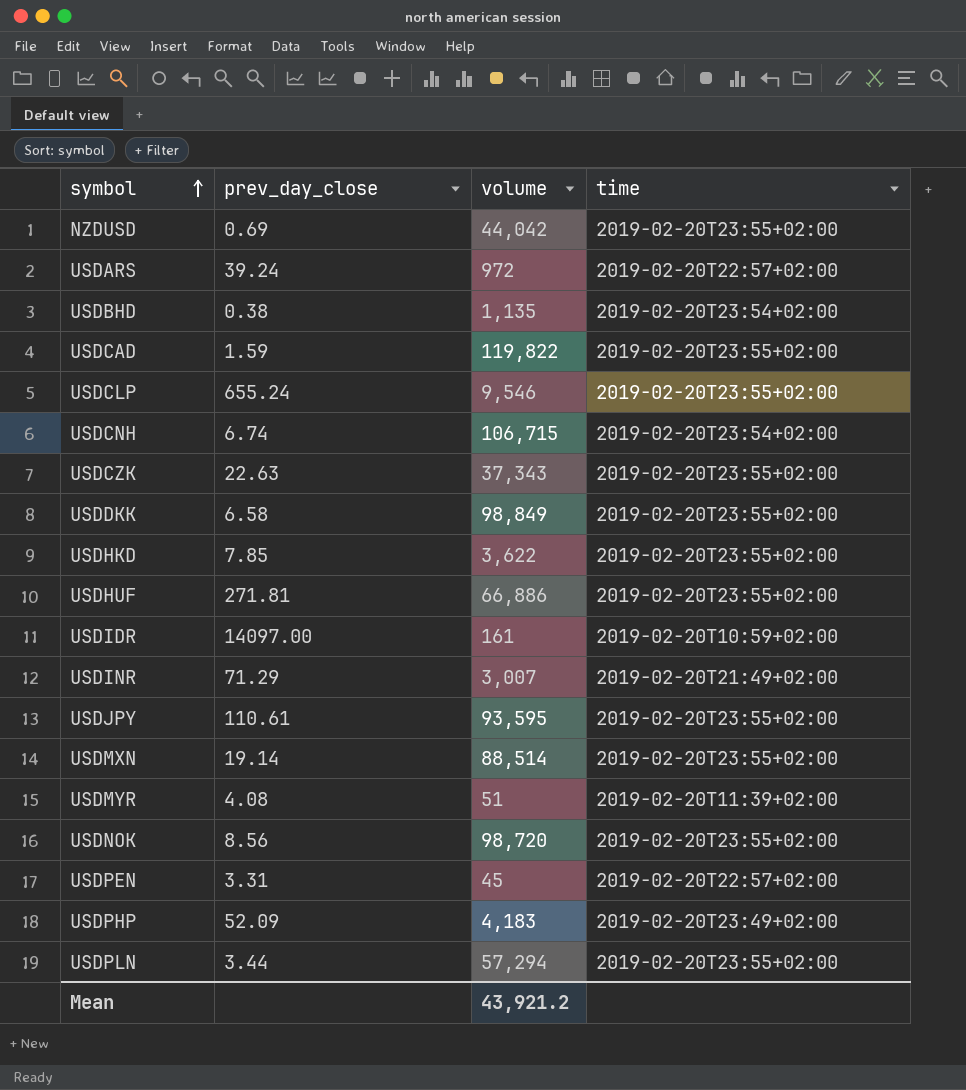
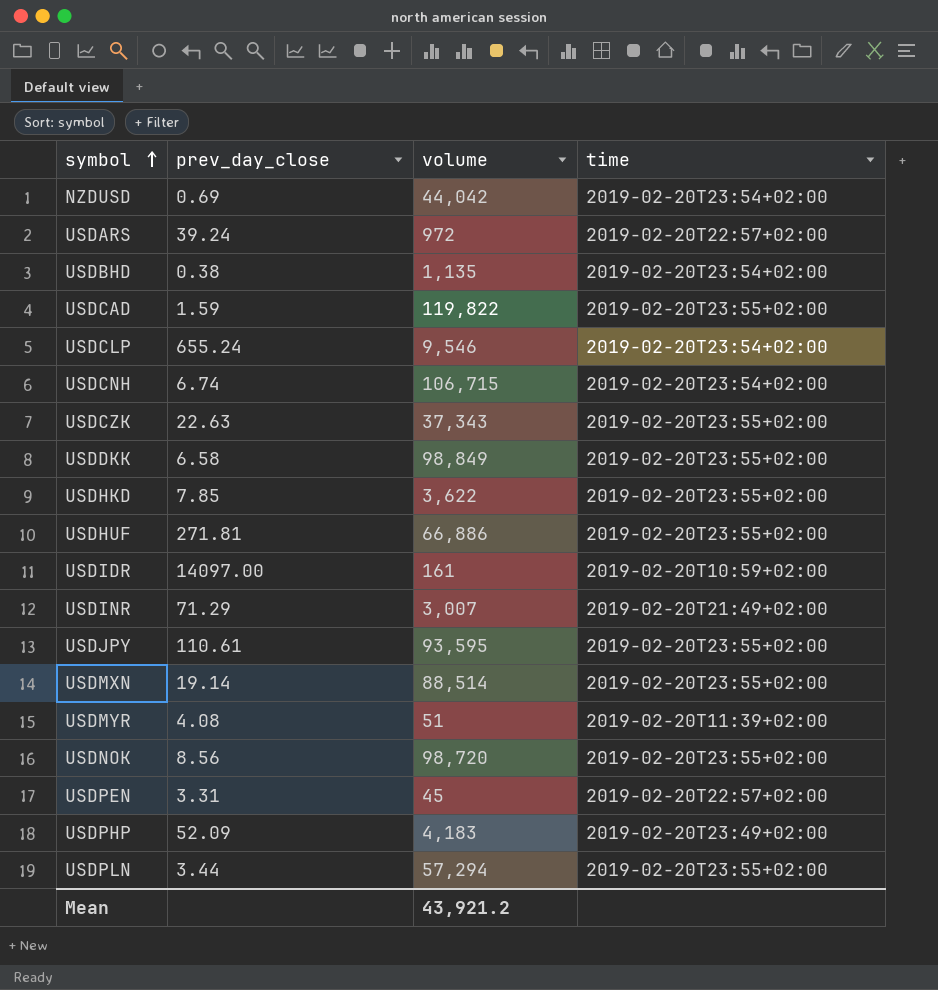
NZDUSD | time: 2019-02-20T23:55+02:00 -> 2019-02-20T23:54+02:00
USDCLP | time: 2019-02-20T23:55+02:00 -> 2019-02-20T23:54+02:00

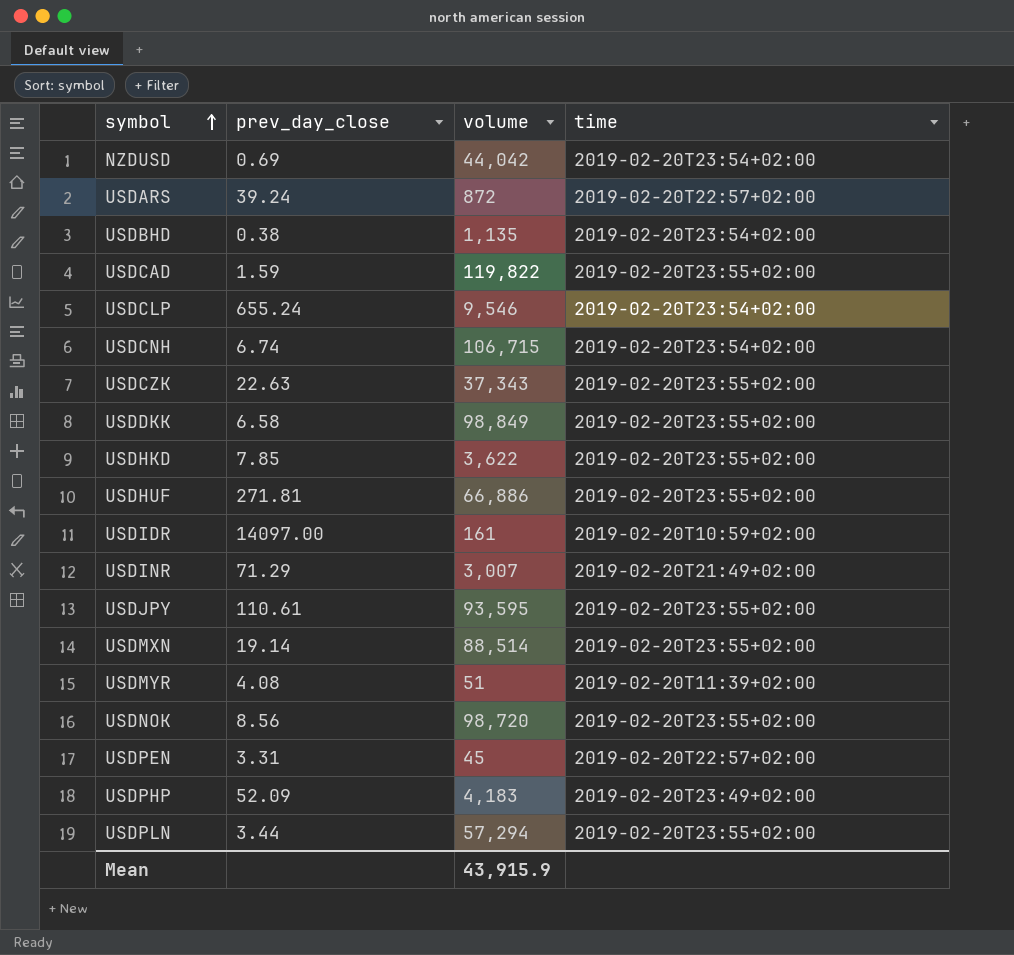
USDARS | volume: 972 -> 872
Mean | volume: 43,921.2 -> 43,915.9

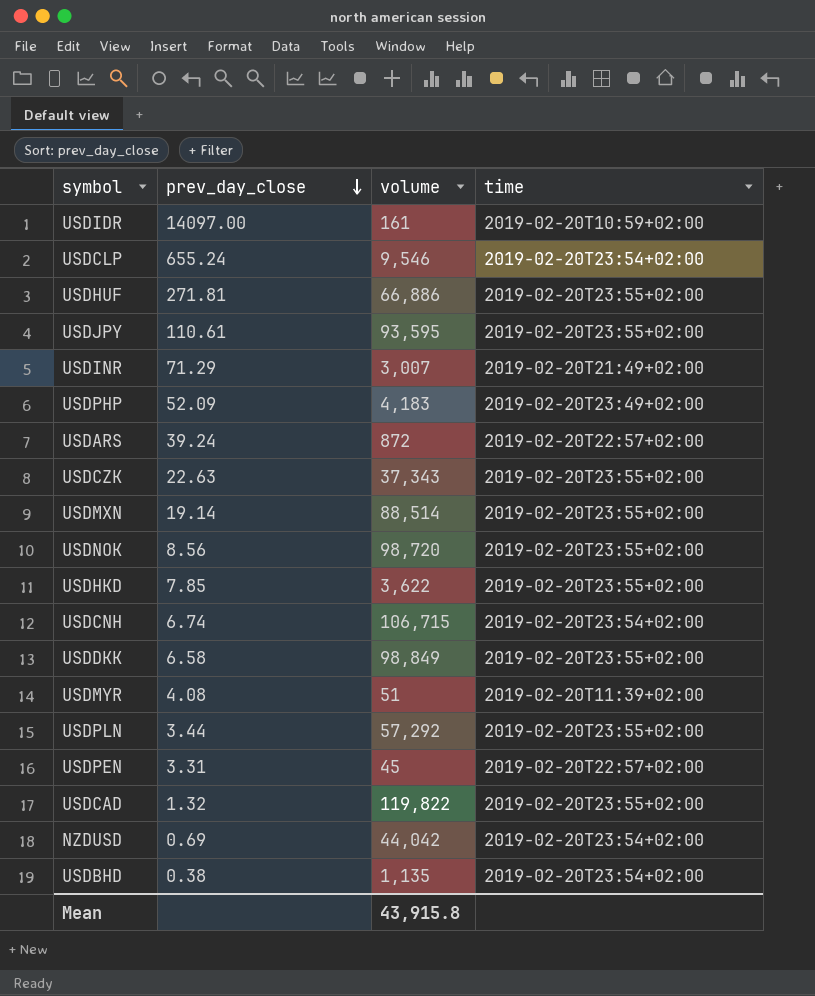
row order: symbol ascending -> prev_day_close descending
USDPLN | volume: 57,294 -> 57,292
USDCAD | prev_day_close: 1.59 -> 1.32
Mean | volume: 43,915.9 -> 43,915.8

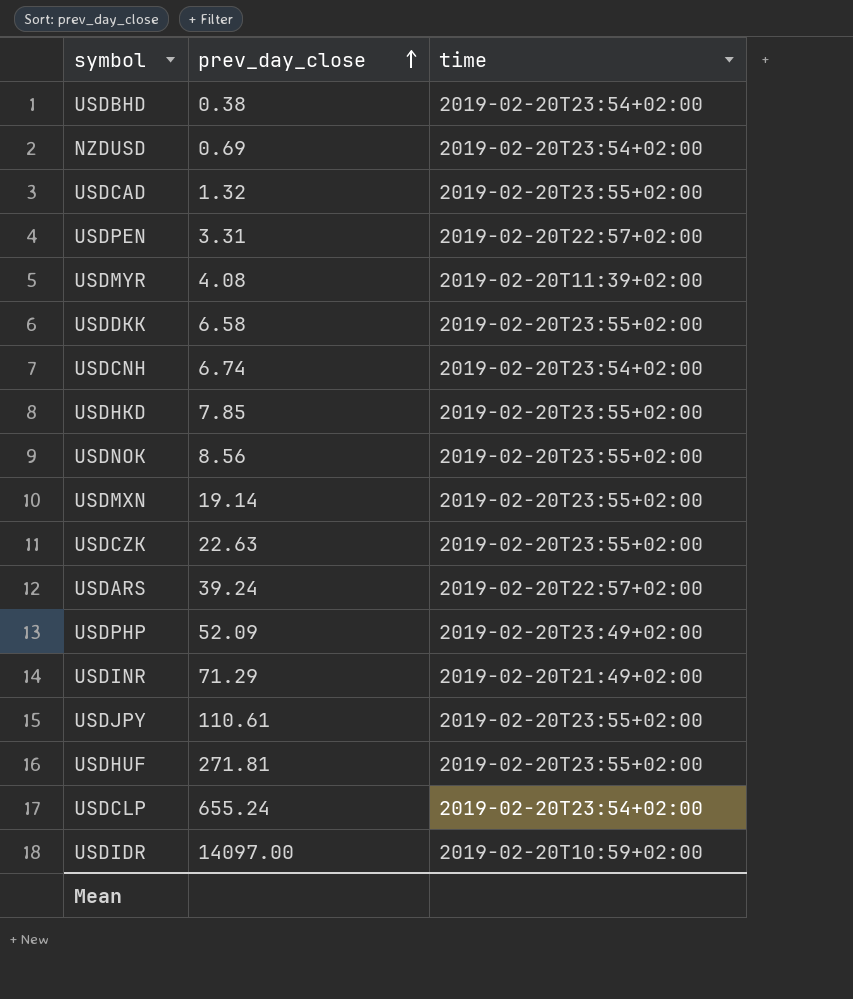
row order: prev_day_close descending -> prev_day_close ascending
column volume | position: 3 -> none
row USDPLN: 3.44 | 57,292 | 2019-02-20T23:55+02:00 -> none

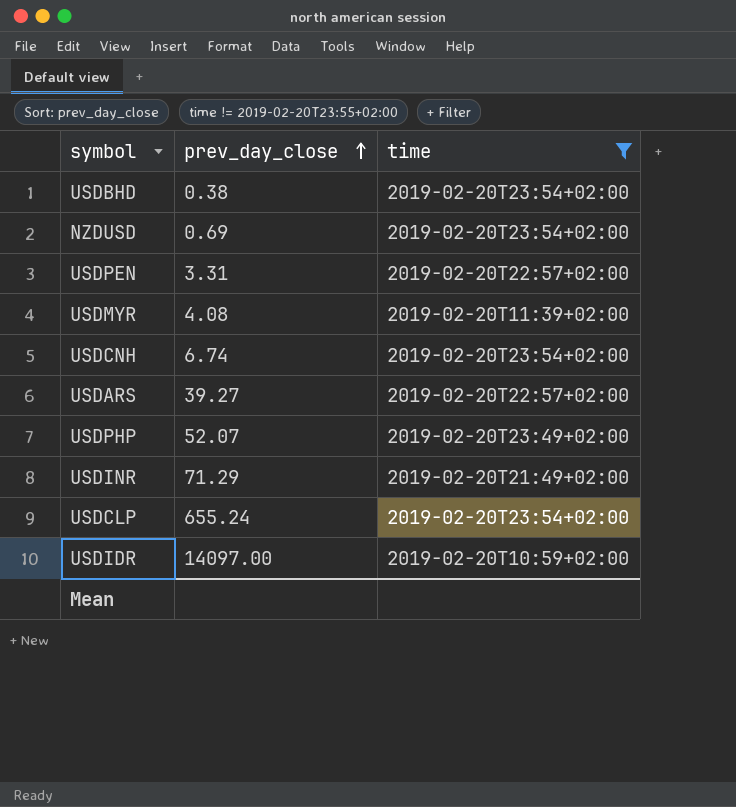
filter: none -> time != 2019-02-20T23:55+02:00
USDARS | prev_day_close: 39.24 -> 39.27
USDPHP | prev_day_close: 52.09 -> 52.07

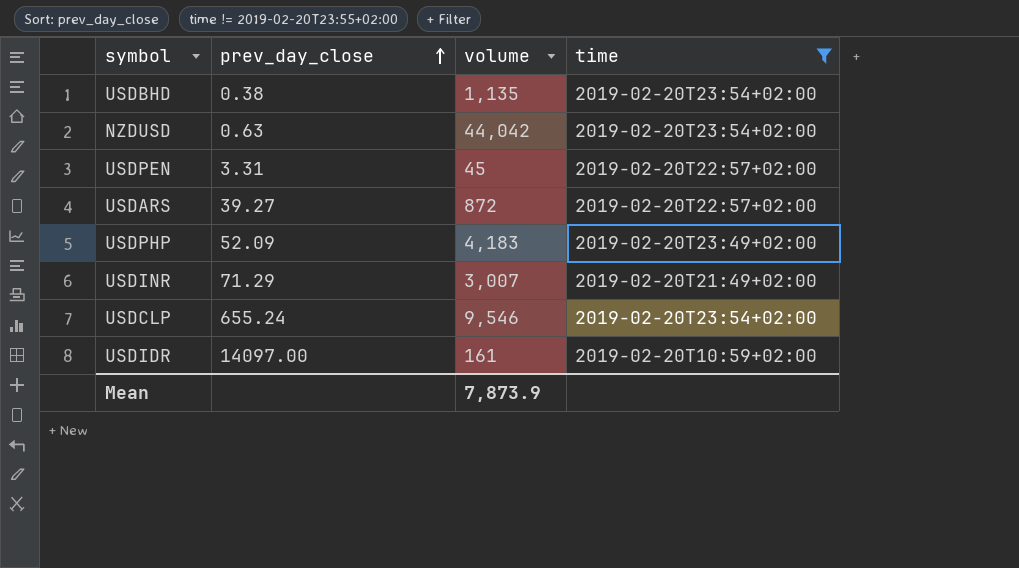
column volume | position: none -> 3
row USDMYR: 4.08 | 2019-02-20T11:39+02:00 -> none
row USDCNH: 6.74 | 2019-02-20T23:54+02:00 -> none
NZDUSD | prev_day_close: 0.69 -> 0.63
USDPHP | prev_day_close: 52.07 -> 52.09

